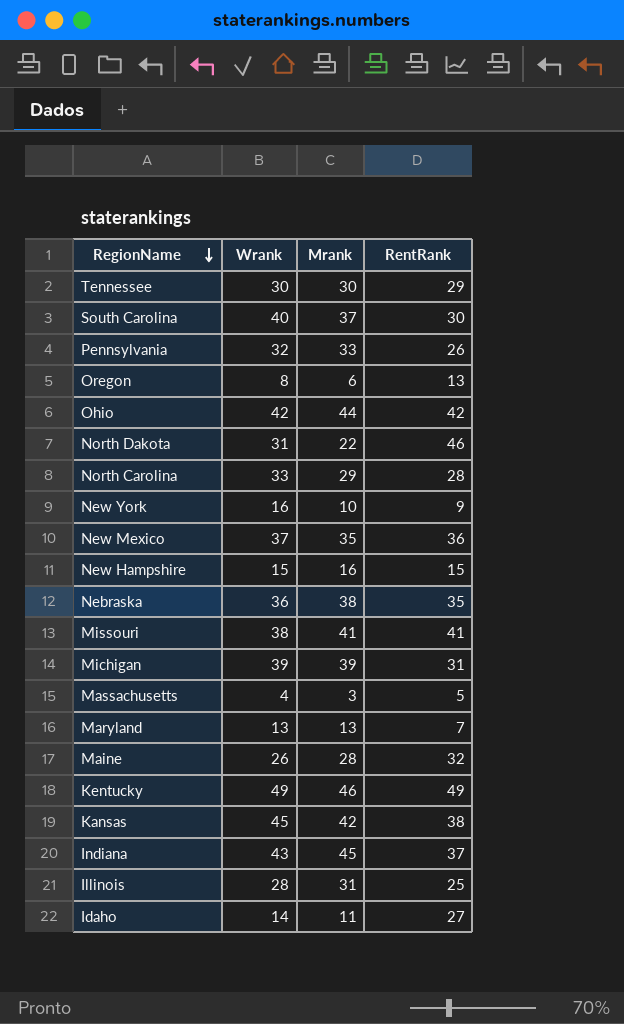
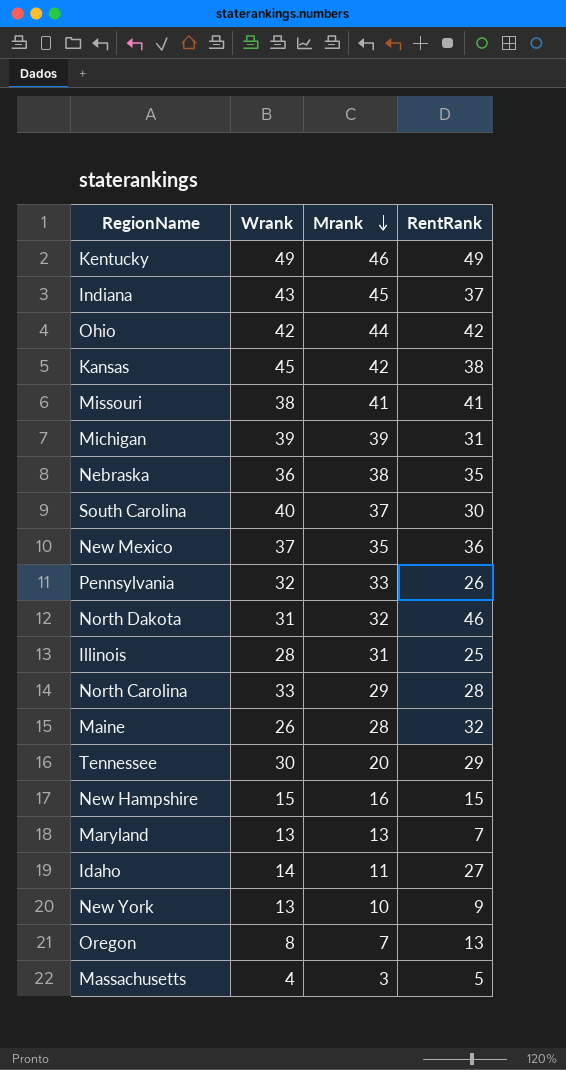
row order: RegionName descending -> Mrank descending
North Dakota | Mrank: 22 -> 32
Tennessee | Mrank: 30 -> 20
New York | Wrank: 16 -> 13
Oregon | Mrank: 6 -> 7

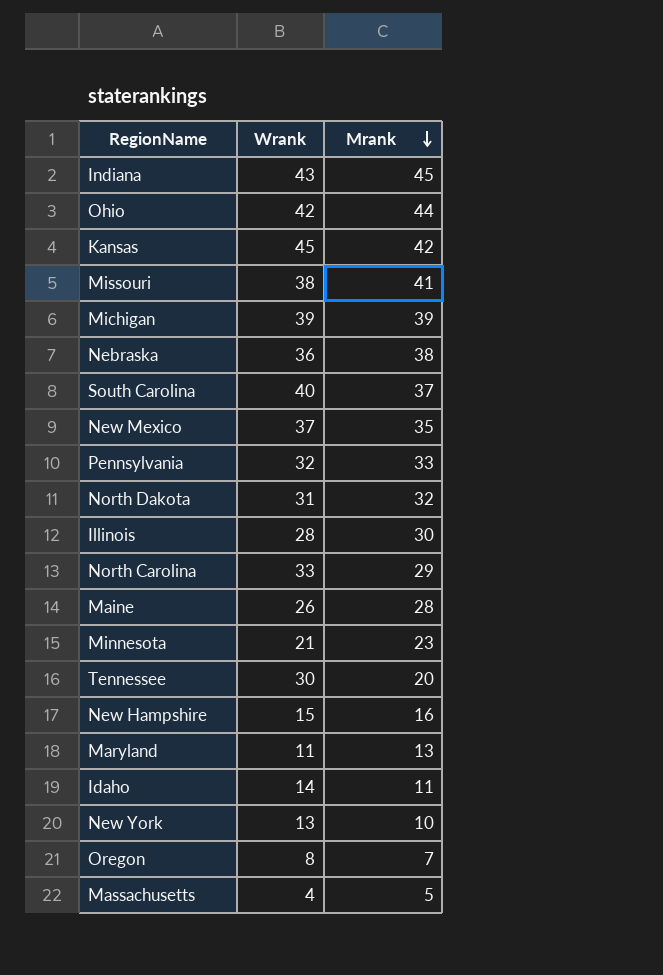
column RentRank | position: 4 -> none
row Kentucky: 49 | 46 | 49 -> none
Illinois | Mrank: 31 -> 30
row Minnesota: none -> 21 | 23
Maryland | Wrank: 13 -> 11
Massachusetts | Mrank: 3 -> 5

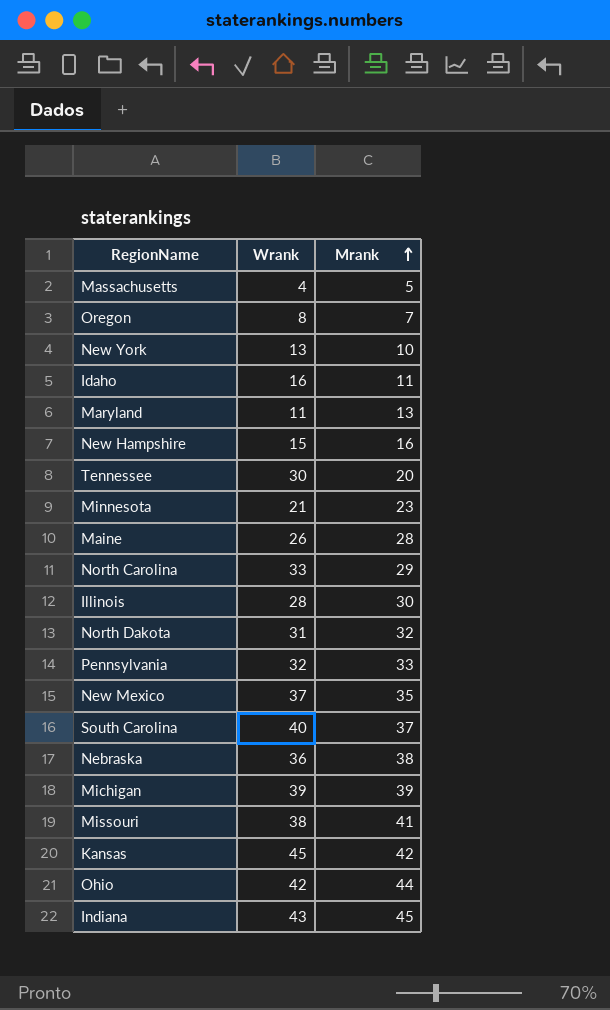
row order: Mrank descending -> Mrank ascending
Idaho | Wrank: 14 -> 16

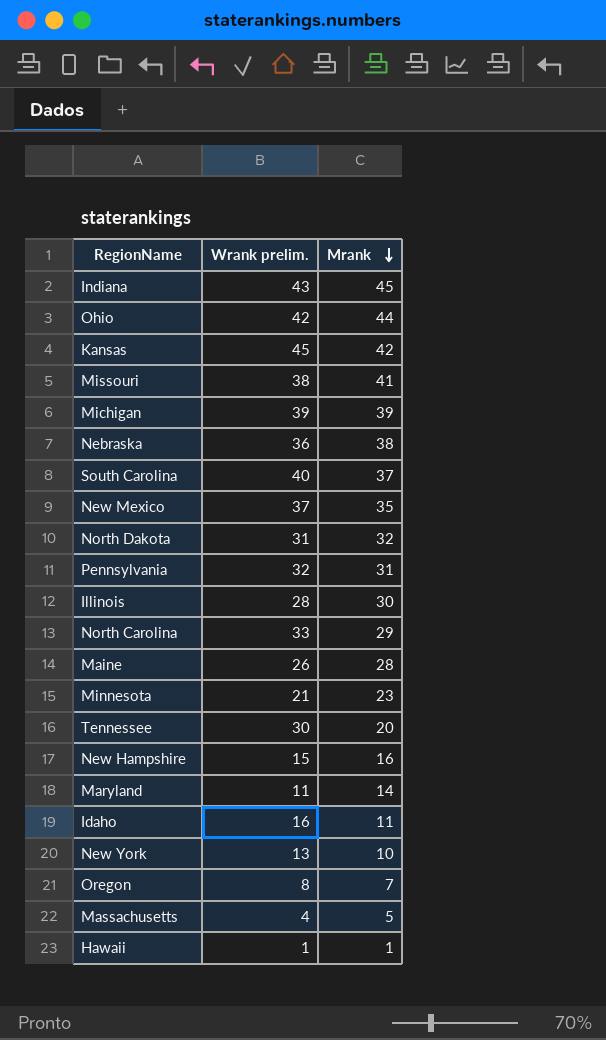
row order: Mrank ascending -> Mrank descending
column name: Wrank -> Wrank prelim.
Pennsylvania | Mrank: 33 -> 31
Maryland | Mrank: 13 -> 14
row Hawaii: none -> 1 | 1

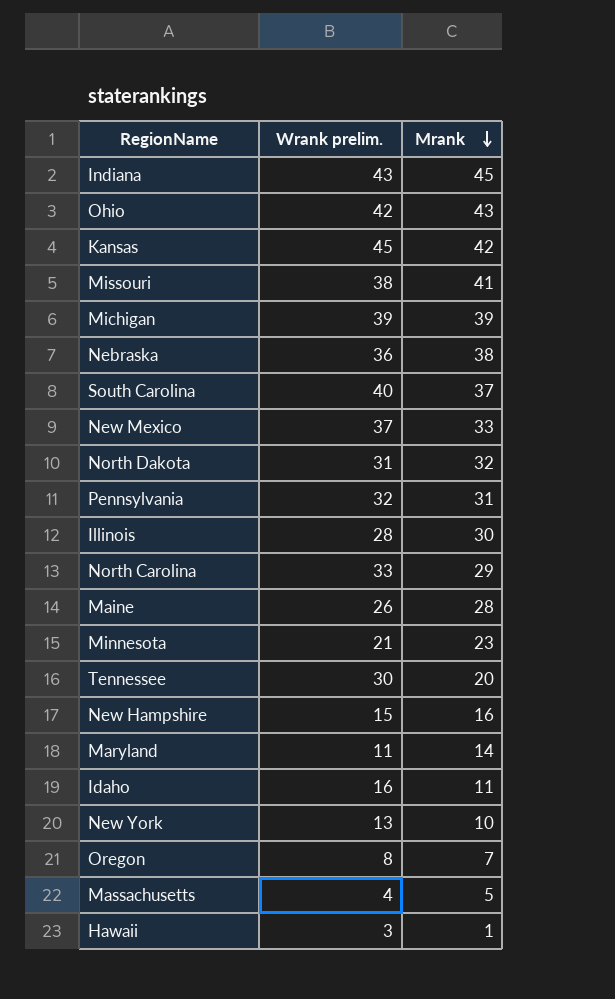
Ohio | Mrank: 44 -> 43
New Mexico | Mrank: 35 -> 33
Hawaii | Wrank prelim.: 1 -> 3

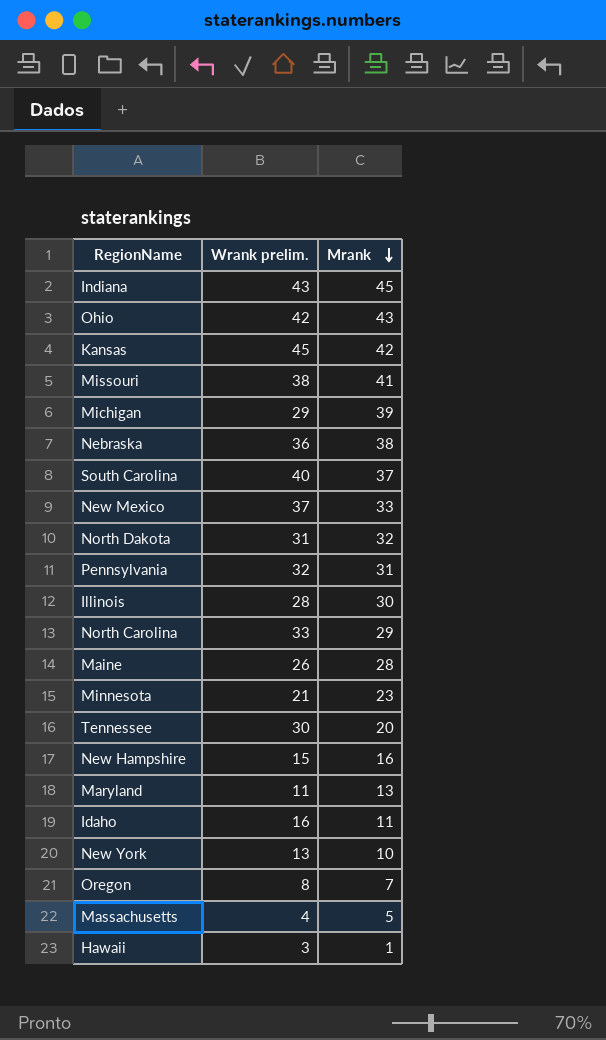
Michigan | Wrank prelim.: 39 -> 29
Maryland | Mrank: 14 -> 13

